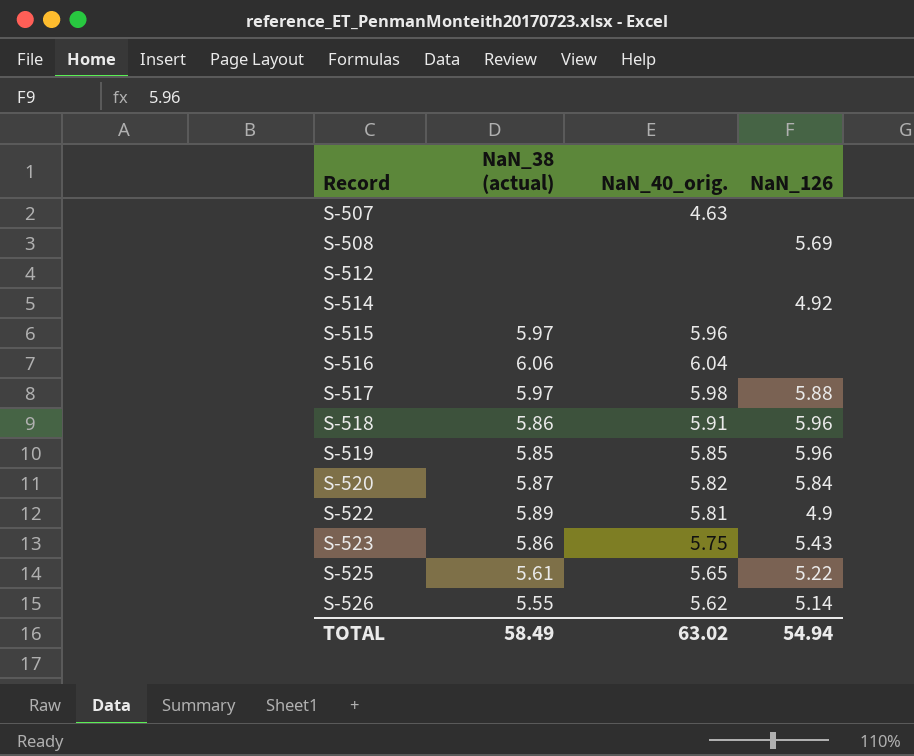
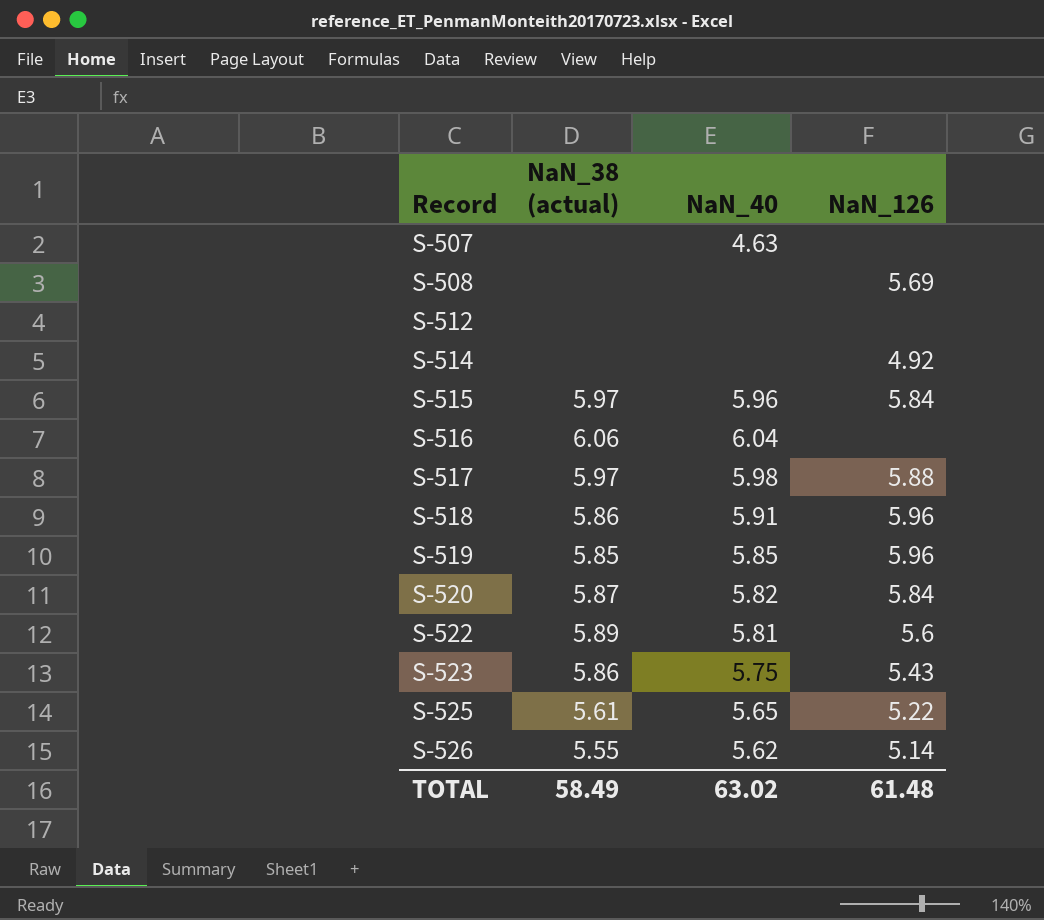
column name: NaN_40_orig. -> NaN_40
S-515 | NaN_126: none -> 5.84
S-522 | NaN_126: 4.9 -> 5.6
TOTAL | NaN_126: 54.94 -> 61.48

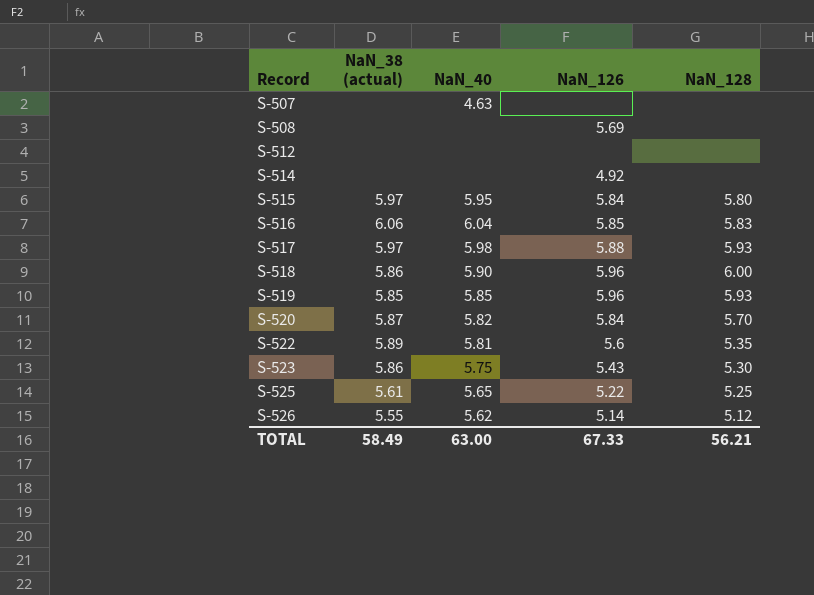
column NaN_128 | position: none -> 5
S-515 | NaN_40: 5.96 -> 5.95
S-516 | NaN_126: none -> 5.85
S-518 | NaN_40: 5.91 -> 5.90
TOTAL | NaN_40: 63.02 -> 63.00
TOTAL | NaN_126: 61.48 -> 67.33

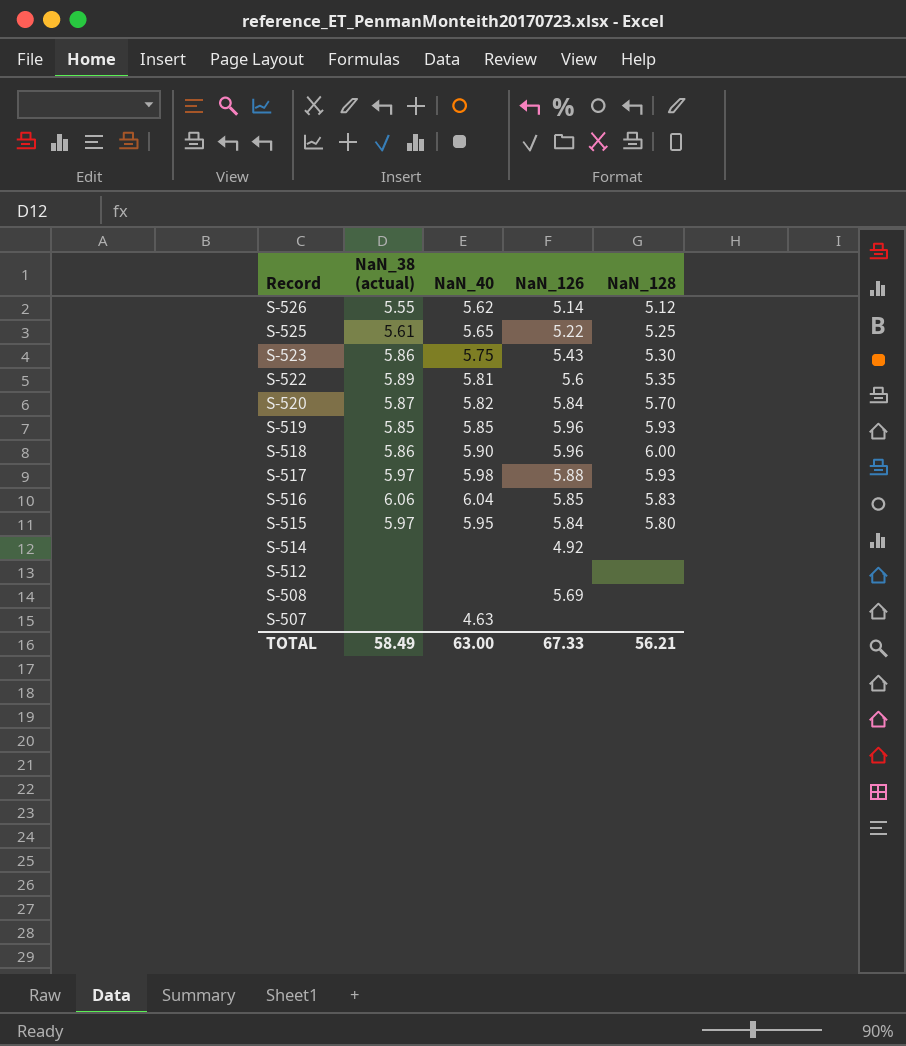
row order: Record ascending -> Record descending

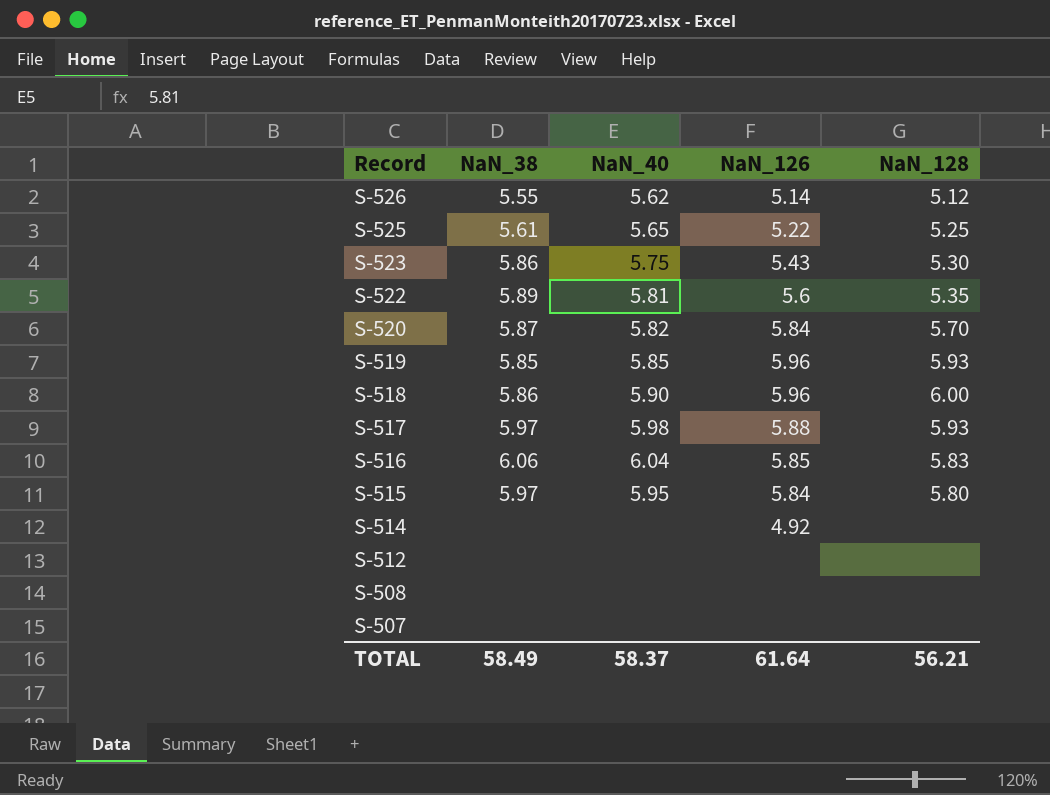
column name: NaN_38 (actual) -> NaN_38
S-508 | NaN_126: 5.69 -> none
S-507 | NaN_40: 4.63 -> none
TOTAL | NaN_40: 63.00 -> 58.37
TOTAL | NaN_126: 67.33 -> 61.64

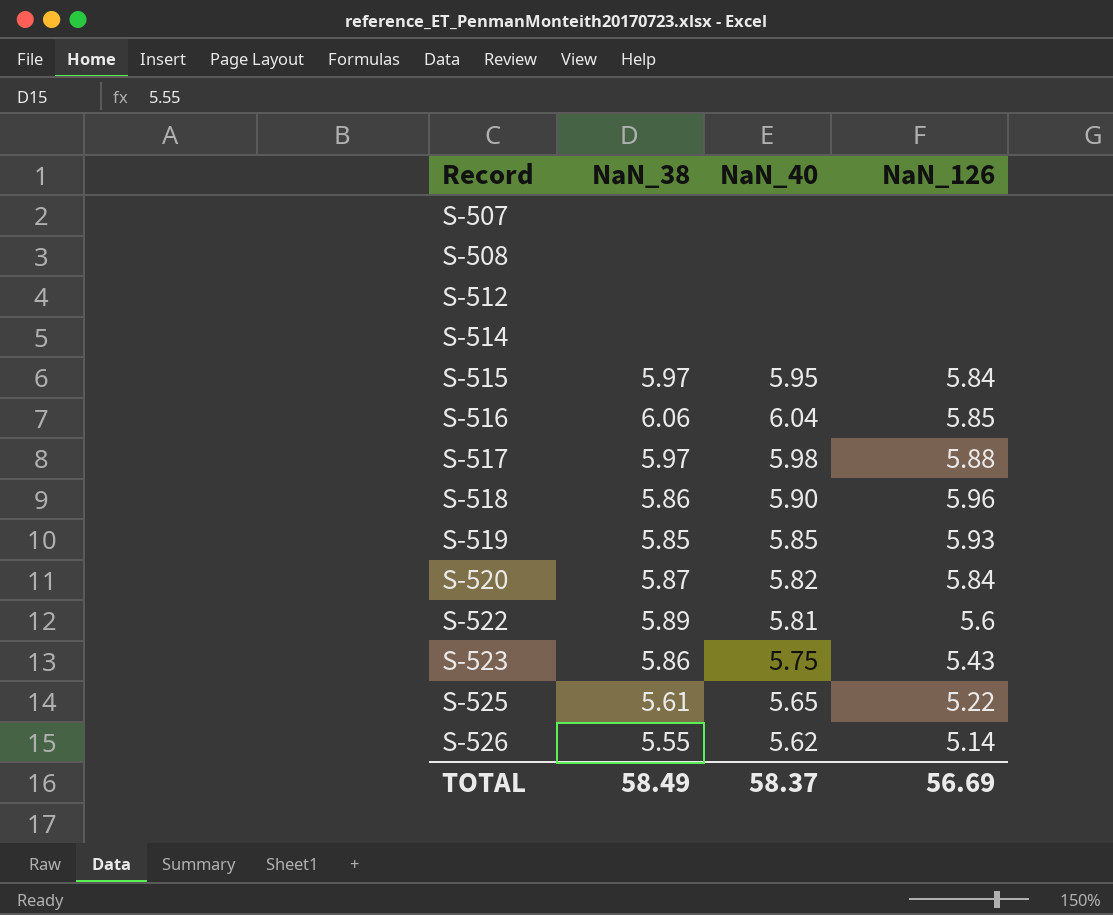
row order: Record descending -> Record ascending
column NaN_128 | position: 5 -> none
S-514 | NaN_126: 4.92 -> none
S-519 | NaN_126: 5.96 -> 5.93
TOTAL | NaN_126: 61.64 -> 56.69

